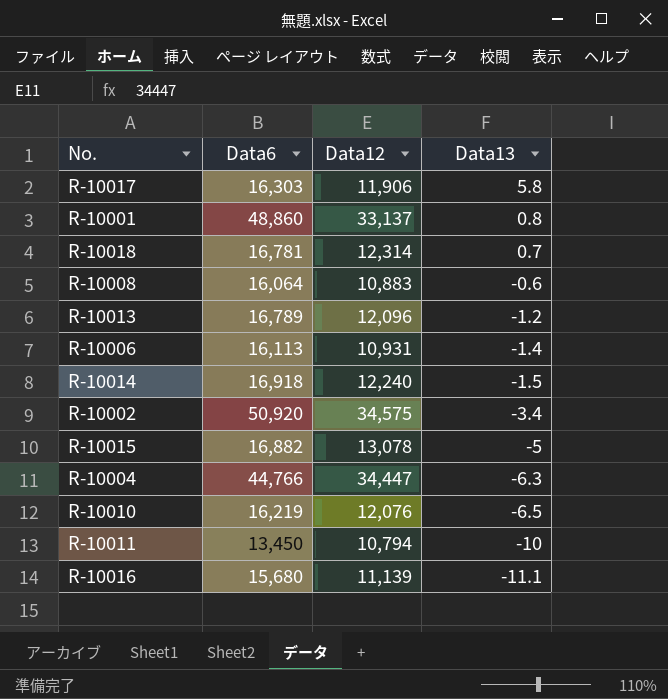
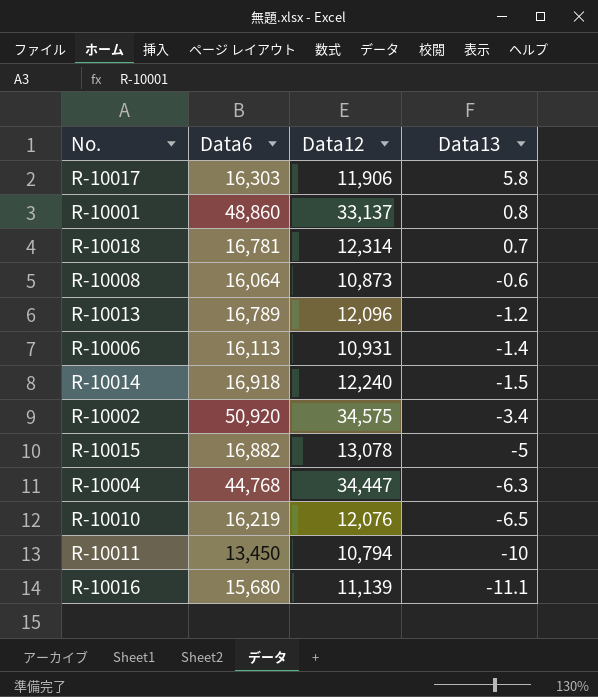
R-10008 | Data12: 10,883 -> 10,873
R-10004 | Data6: 44,766 -> 44,768

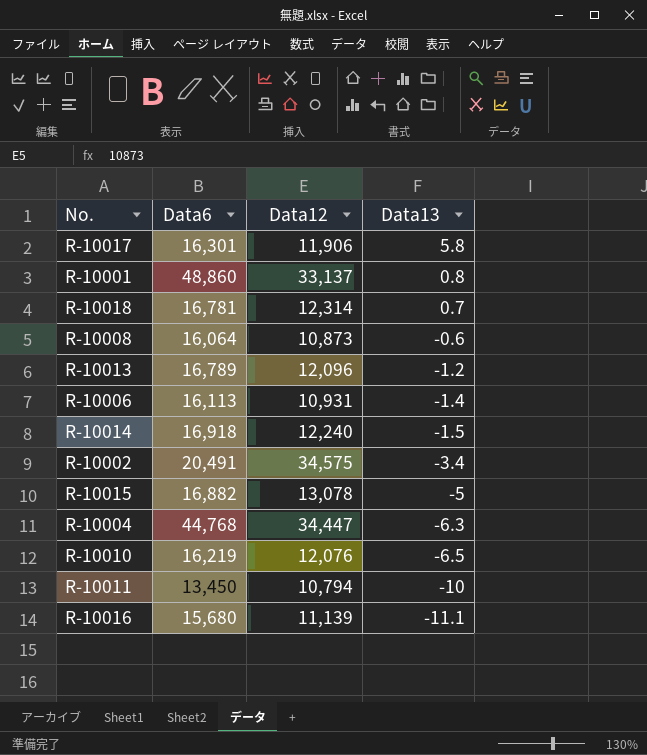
R-10017 | Data6: 16,303 -> 16,301
R-10002 | Data6: 50,920 -> 20,491

